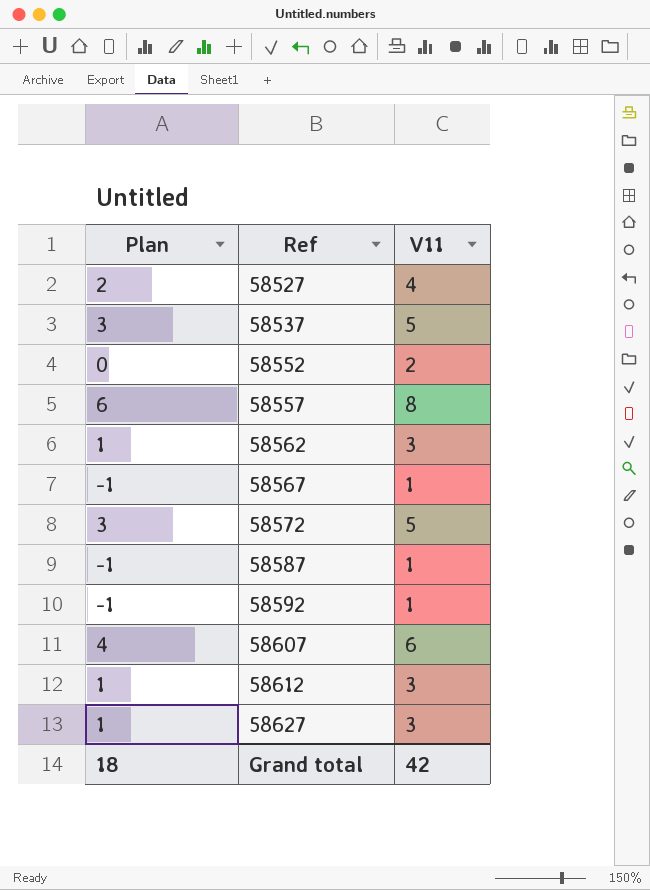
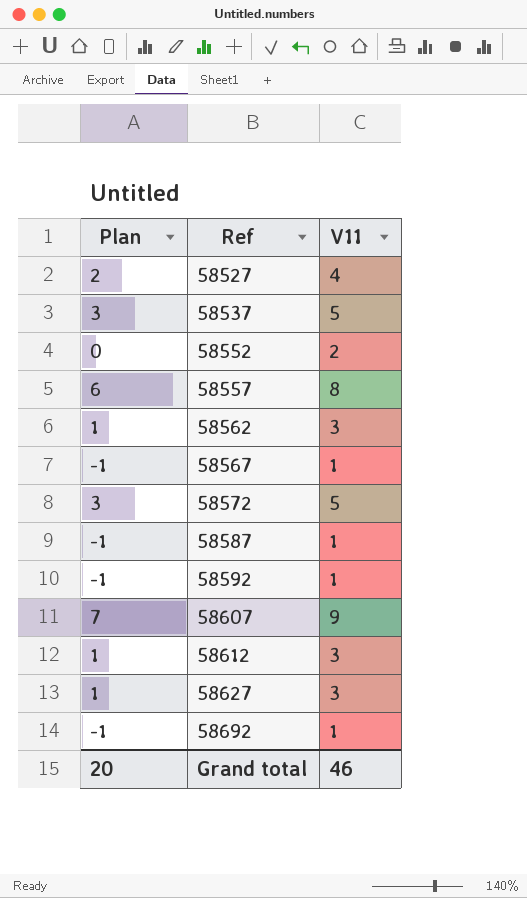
58607 | Plan: 4 -> 7
58607 | V11: 6 -> 9
row 58692: none -> -1 | 1
Grand total | Plan: 18 -> 20
Grand total | V11: 42 -> 46

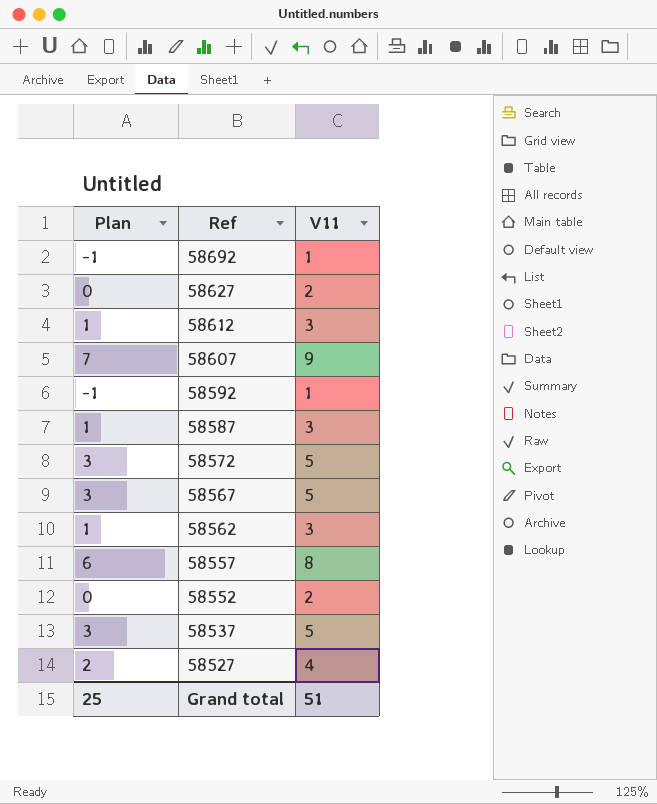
row order: Ref ascending -> Ref descending
58627 | Plan: 1 -> 0
58627 | V11: 3 -> 2
58587 | Plan: -1 -> 1
58587 | V11: 1 -> 3
58567 | Plan: -1 -> 3
58567 | V11: 1 -> 5
Grand total | Plan: 20 -> 25
Grand total | V11: 46 -> 51

